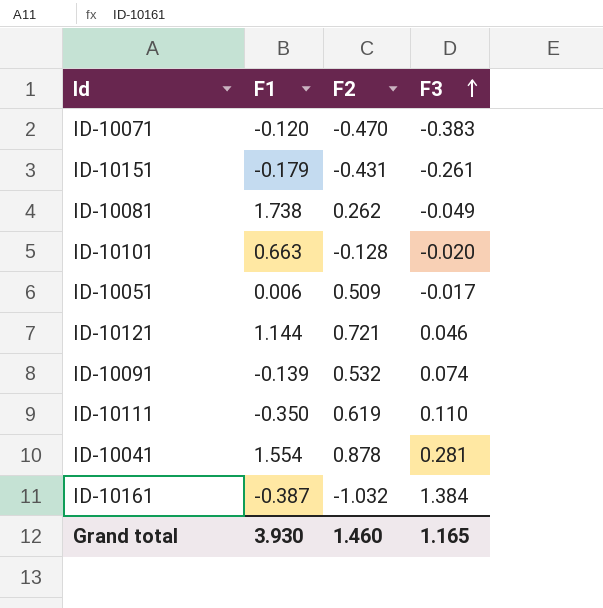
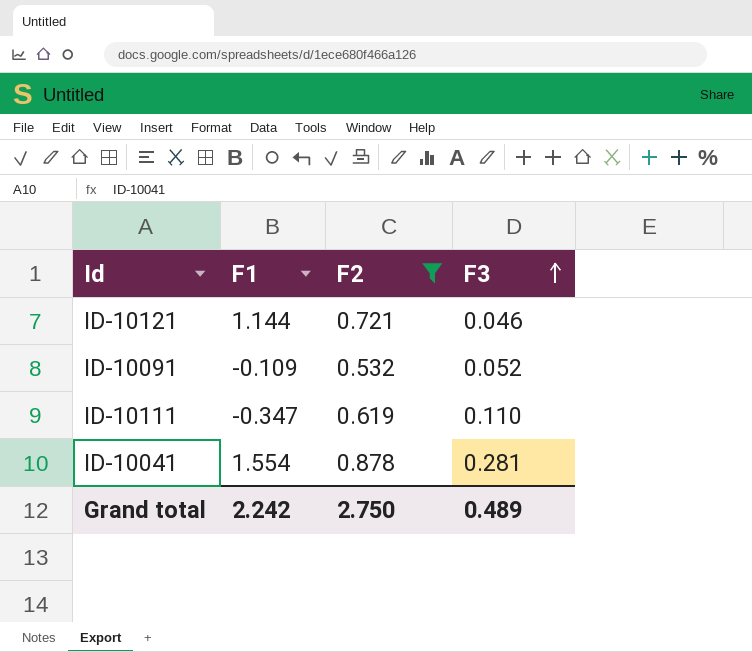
filter: none -> F2 >= 0.532
ID-10091 | F1: -0.139 -> -0.109
ID-10091 | F3: 0.074 -> 0.052
ID-10111 | F1: -0.350 -> -0.347
Grand total | F1: 3.930 -> 2.242
Grand total | F2: 1.460 -> 2.750
Grand total | F3: 1.165 -> 0.489

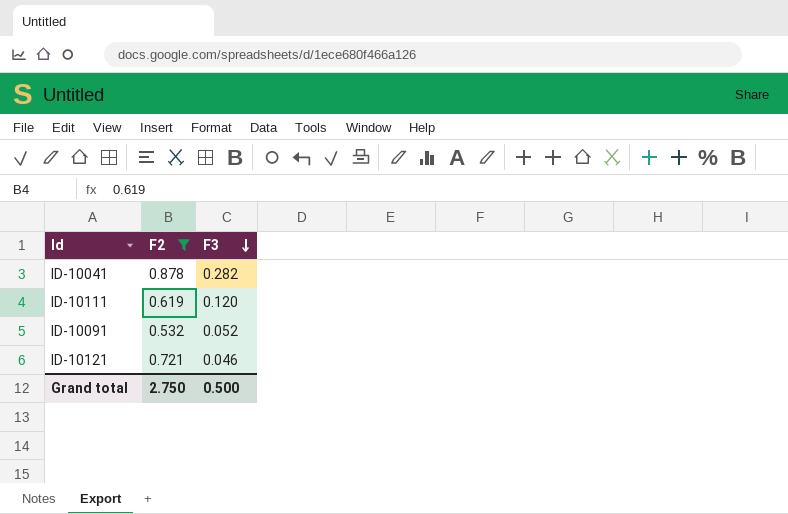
row order: F3 ascending -> F3 descending
column F1 | position: 2 -> none
ID-10041 | F3: 0.281 -> 0.282
ID-10111 | F3: 0.110 -> 0.120
Grand total | F3: 0.489 -> 0.500

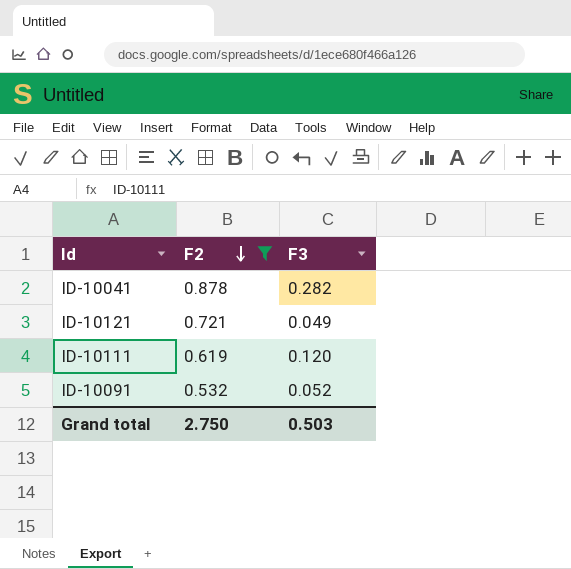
row order: F3 descending -> F2 descending
ID-10121 | F3: 0.046 -> 0.049
Grand total | F3: 0.500 -> 0.503

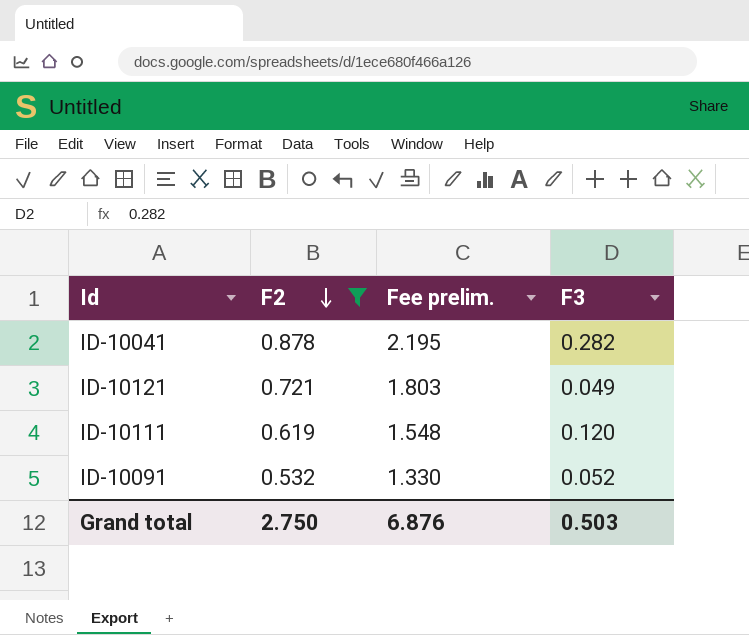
column Fee prelim. | formula: none -> [F2] * 2.5

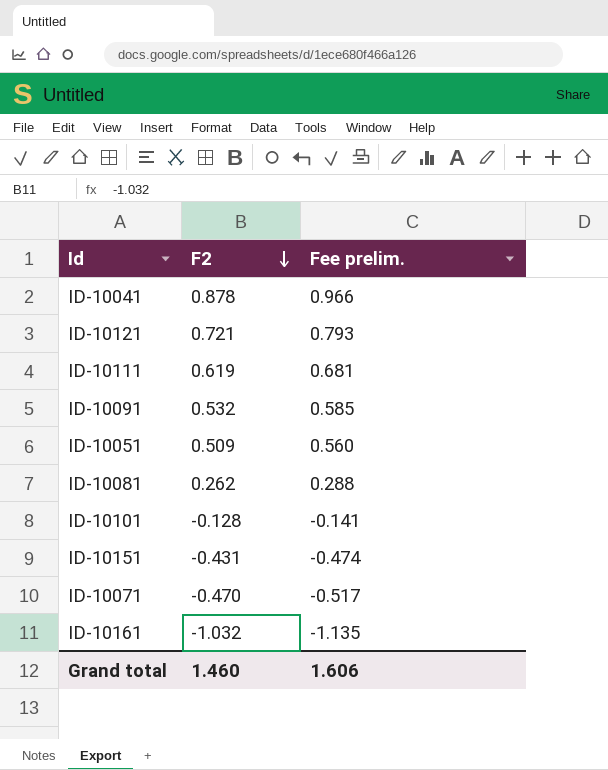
filter: F2 >= 0.532 -> none
column F3 | position: 4 -> none
column Fee prelim. | formula: [F2] * 2.5 -> [F2] * 1.1
Grand total | F2: 2.750 -> 1.460
Grand total | Fee prelim.: 6.876 -> 1.606

